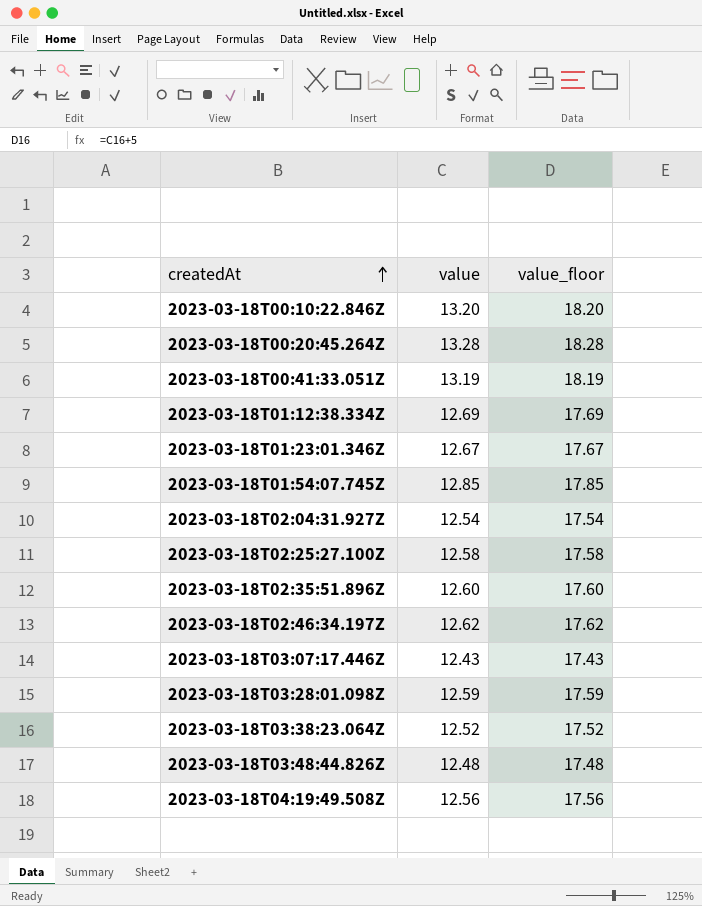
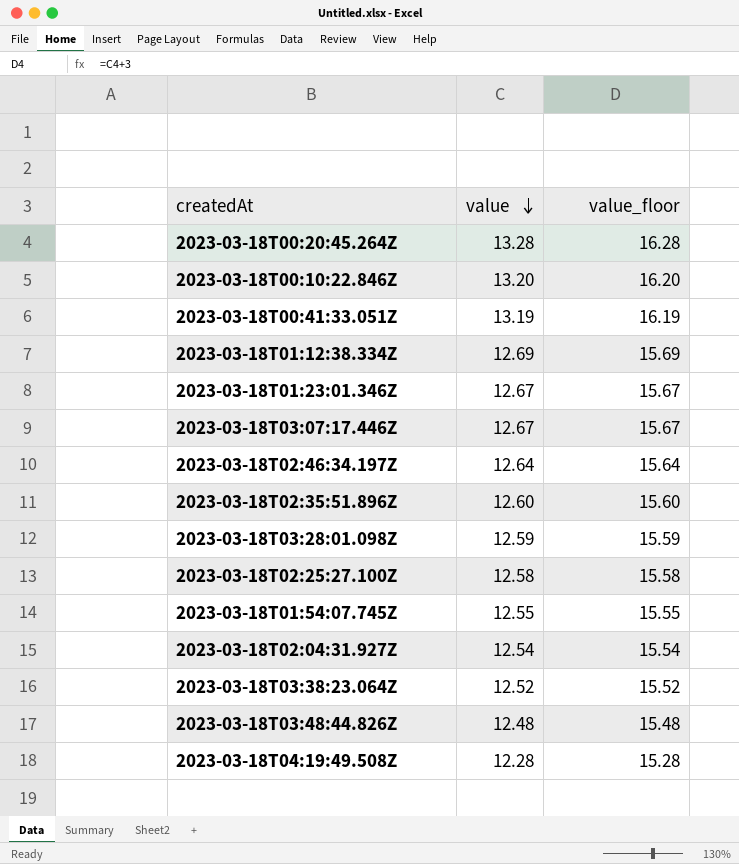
row order: createdAt ascending -> value descending
column value_floor | formula: [value] + 5 -> [value] + 3
2023-03-18T03:07:17.446Z | value: 12.43 -> 12.67
2023-03-18T02:46:34.197Z | value: 12.62 -> 12.64
2023-03-18T01:54:07.745Z | value: 12.85 -> 12.55
2023-03-18T04:19:49.508Z | value: 12.56 -> 12.28

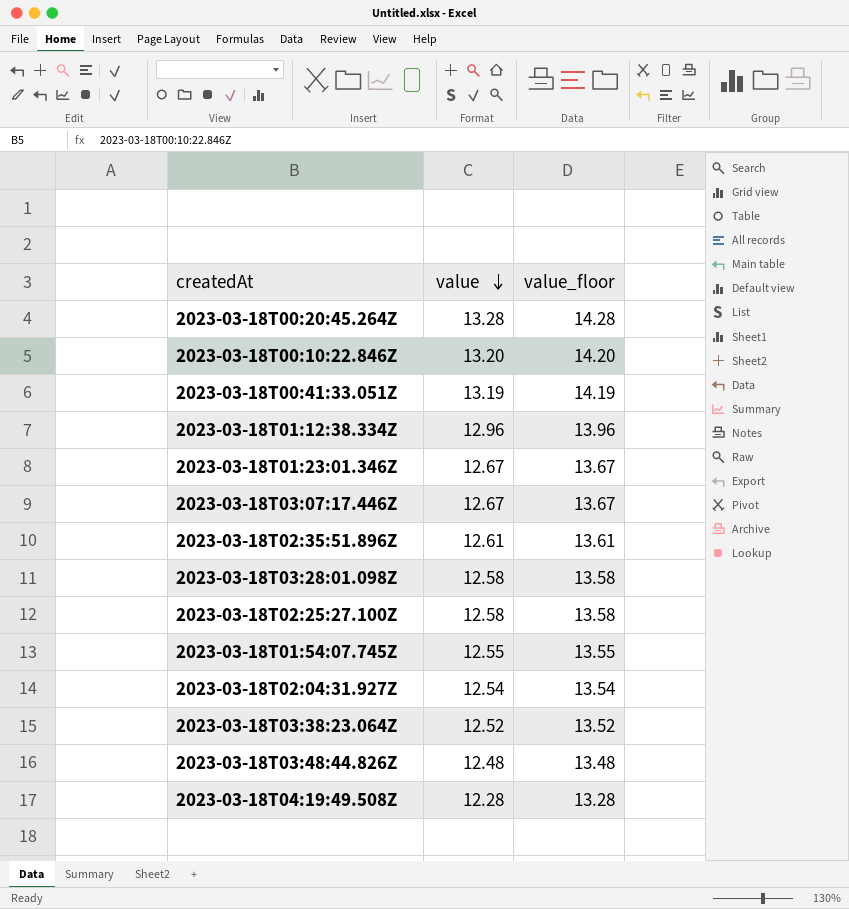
column value_floor | formula: [value] + 3 -> [value] + 1
row 2023-03-18T02:46:34.197Z: 12.64 | 15.64 -> none
2023-03-18T01:12:38.334Z | value: 12.69 -> 12.96
2023-03-18T02:35:51.896Z | value: 12.60 -> 12.61
2023-03-18T03:28:01.098Z | value: 12.59 -> 12.58

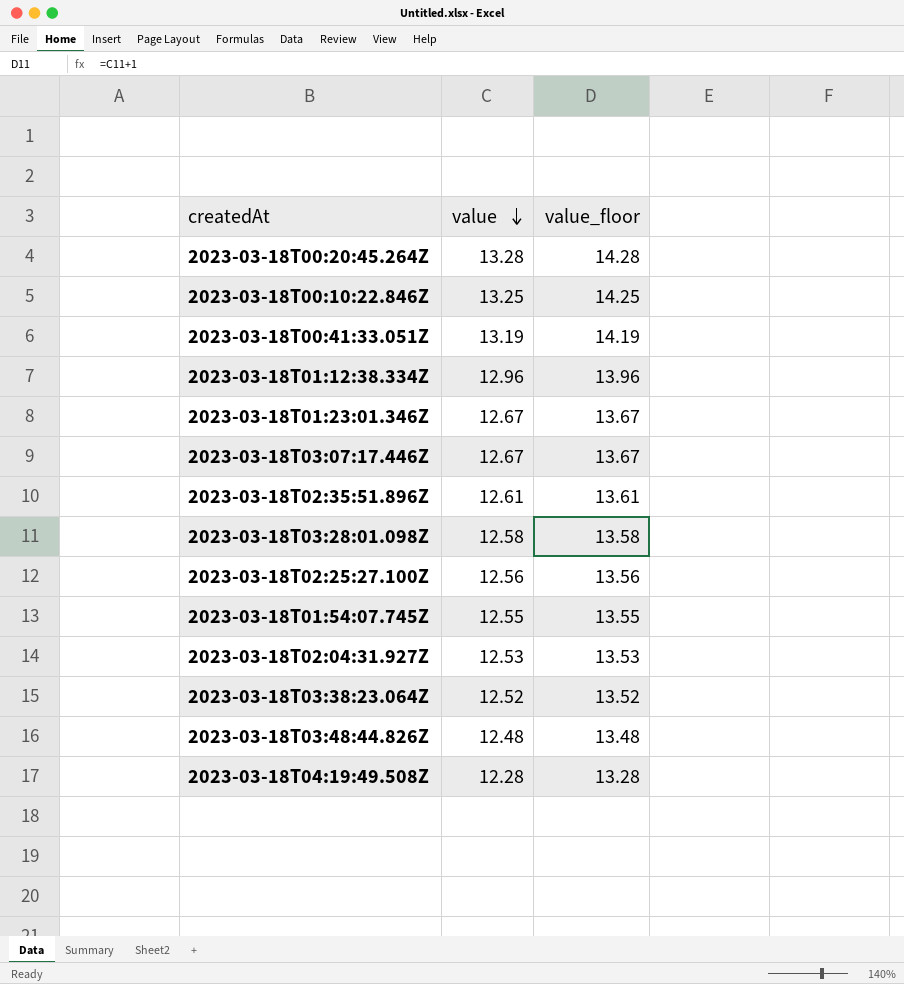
2023-03-18T00:10:22.846Z | value: 13.20 -> 13.25
2023-03-18T00:10:22.846Z | value_floor: 14.20 -> 14.25
2023-03-18T02:25:27.100Z | value: 12.58 -> 12.56
2023-03-18T02:25:27.100Z | value_floor: 13.58 -> 13.56
2023-03-18T02:04:31.927Z | value: 12.54 -> 12.53
2023-03-18T02:04:31.927Z | value_floor: 13.54 -> 13.53

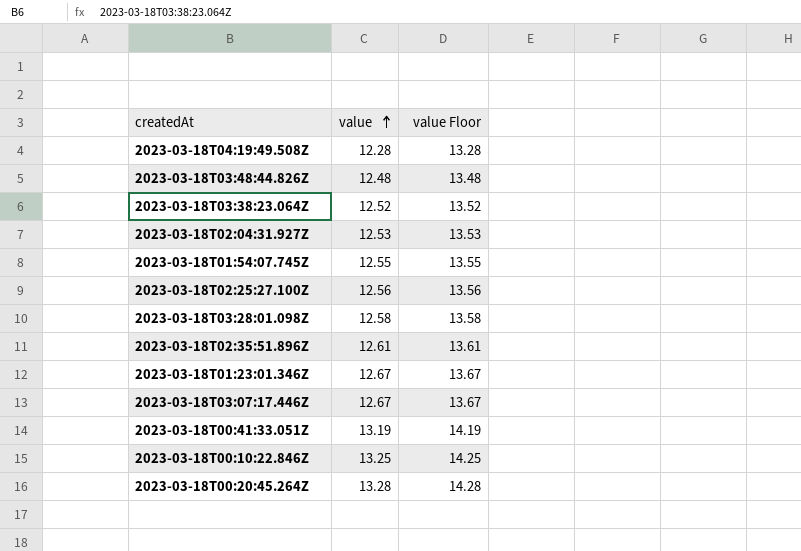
row order: value descending -> value ascending
column name: value_floor -> value Floor
row 2023-03-18T01:12:38.334Z: 12.96 | 13.96 -> none

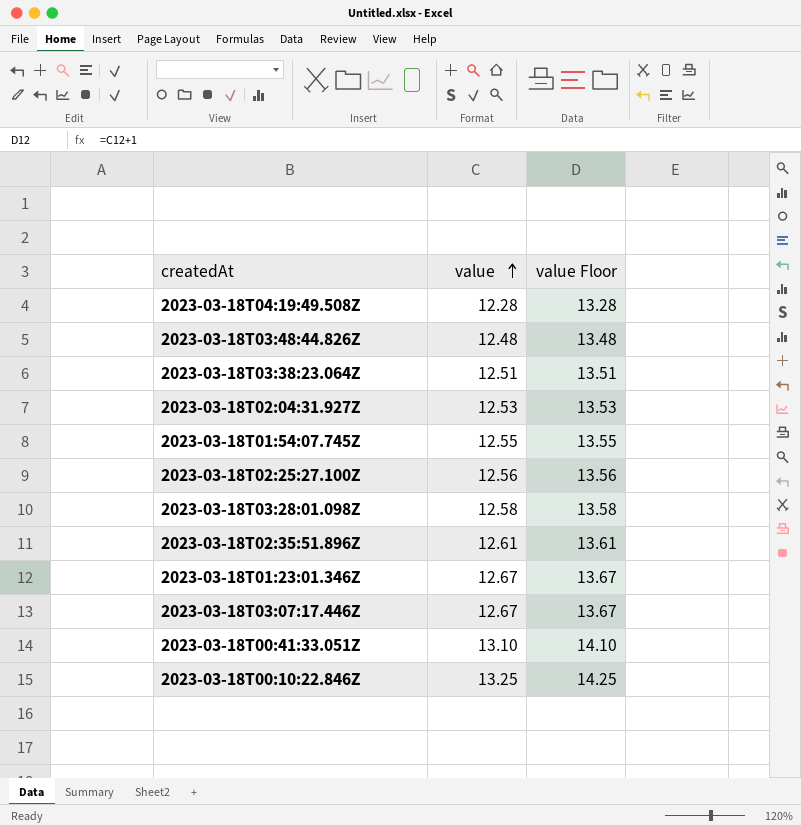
row 2023-03-18T00:20:45.264Z: 13.28 | 14.28 -> none
2023-03-18T03:38:23.064Z | value: 12.52 -> 12.51
2023-03-18T03:38:23.064Z | value Floor: 13.52 -> 13.51
2023-03-18T00:41:33.051Z | value: 13.19 -> 13.10
2023-03-18T00:41:33.051Z | value Floor: 14.19 -> 14.10

